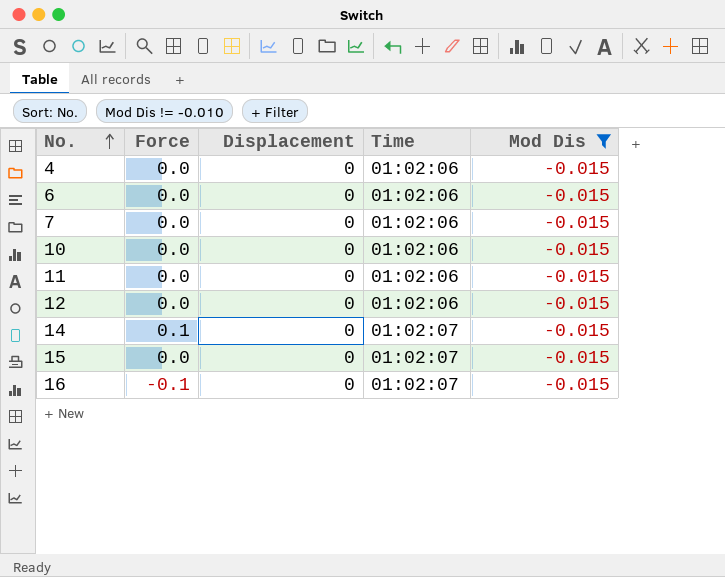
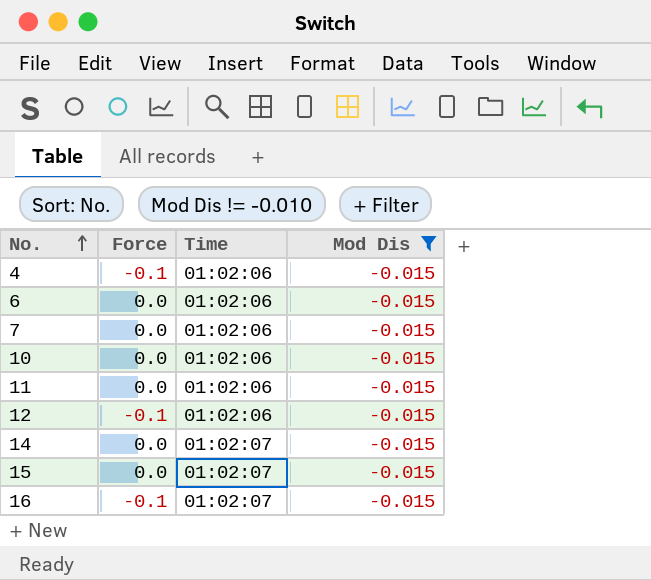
column Displacement | position: 3 -> none
4 | Force: 0.0 -> -0.1
12 | Force: 0.0 -> -0.1
14 | Force: 0.1 -> 0.0

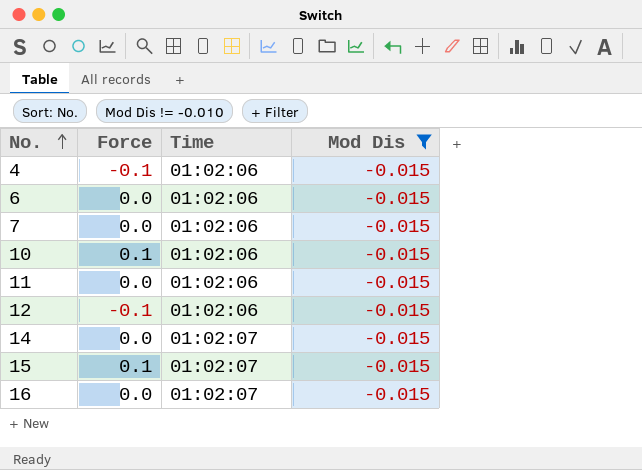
10 | Force: 0.0 -> 0.1
15 | Force: 0.0 -> 0.1
16 | Force: -0.1 -> 0.0

